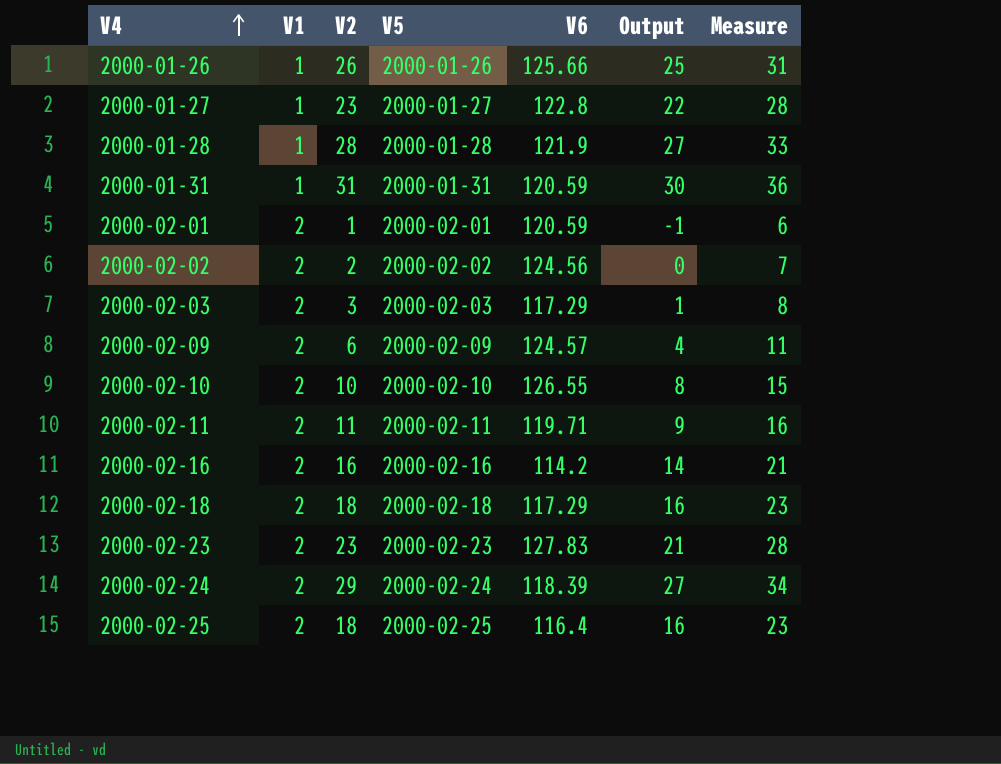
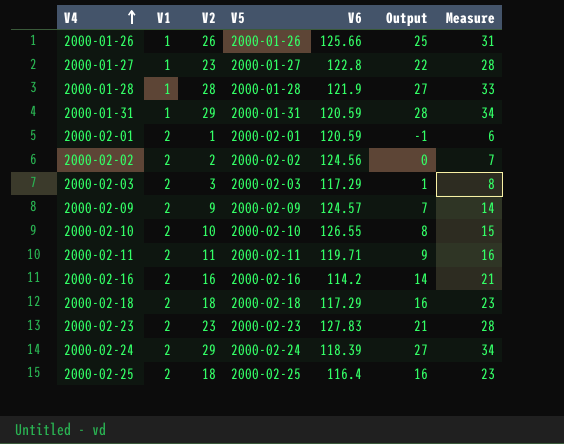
2000-01-31 | V2: 31 -> 29
2000-01-31 | Output: 30 -> 28
2000-01-31 | Measure: 36 -> 34
2000-02-09 | V2: 6 -> 9
2000-02-09 | Output: 4 -> 7
2000-02-09 | Measure: 11 -> 14

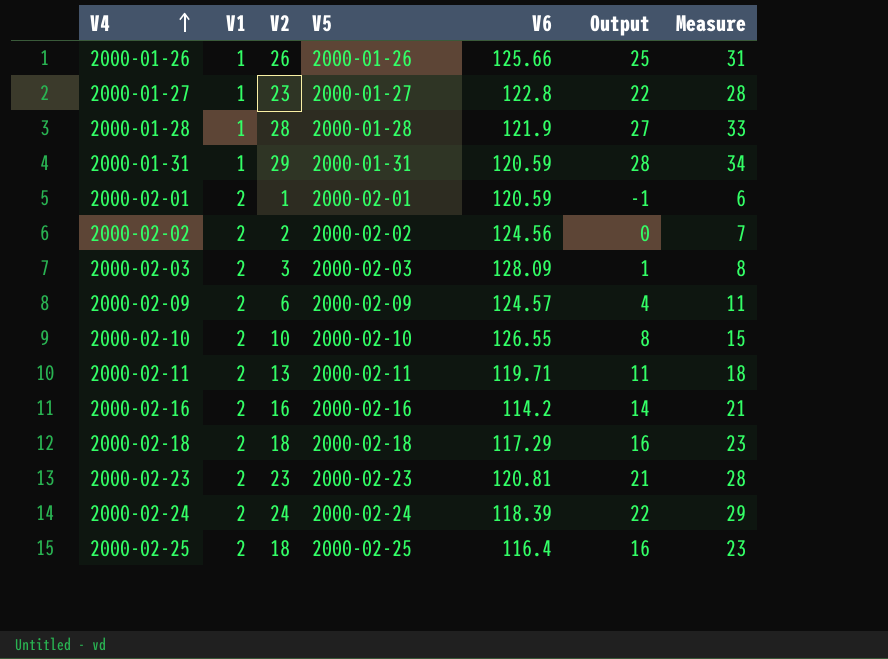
2000-02-03 | V6: 117.29 -> 128.09
2000-02-09 | V2: 9 -> 6
2000-02-09 | Output: 7 -> 4
2000-02-09 | Measure: 14 -> 11
2000-02-11 | V2: 11 -> 13
2000-02-11 | Output: 9 -> 11
2000-02-11 | Measure: 16 -> 18
2000-02-23 | V6: 127.83 -> 120.81
2000-02-24 | V2: 29 -> 24
2000-02-24 | Output: 27 -> 22
2000-02-24 | Measure: 34 -> 29

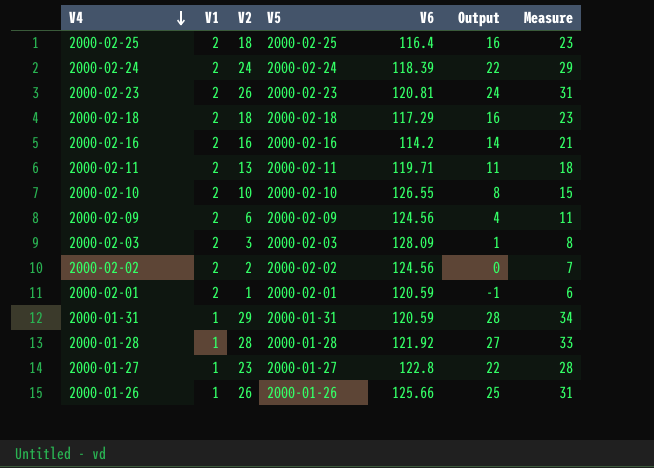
row order: V4 ascending -> V4 descending
2000-02-23 | V2: 23 -> 26
2000-02-23 | Output: 21 -> 24
2000-02-23 | Measure: 28 -> 31
2000-02-09 | V6: 124.57 -> 124.56
2000-01-28 | V6: 121.9 -> 121.92

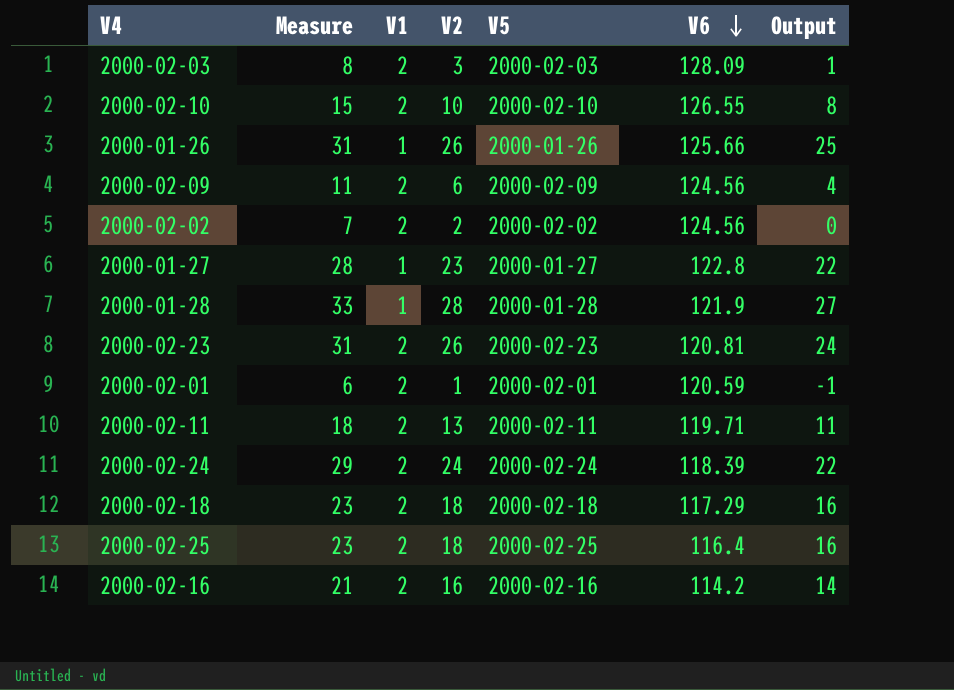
row order: V4 descending -> V6 descending
column Measure | position: 7 -> 2
row 2000-01-31: 1 | 29 | 2000-01-31 | 120.59 | 28 | 34 -> none
2000-01-28 | V6: 121.92 -> 121.9

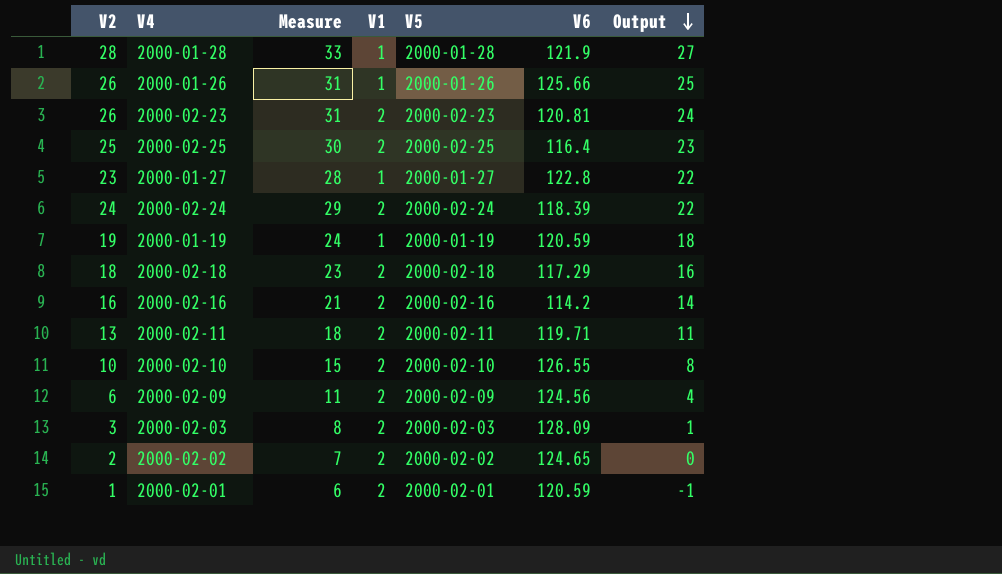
row order: V6 descending -> Output descending
column V2 | position: 4 -> 1
2000-02-25 | V2: 18 -> 25
2000-02-25 | Measure: 23 -> 30
2000-02-25 | Output: 16 -> 23
row 2000-01-19: none -> 19 | 24 | 1 | 2000-01-19 | 120.59 | 18
2000-02-02 | V6: 124.56 -> 124.65

